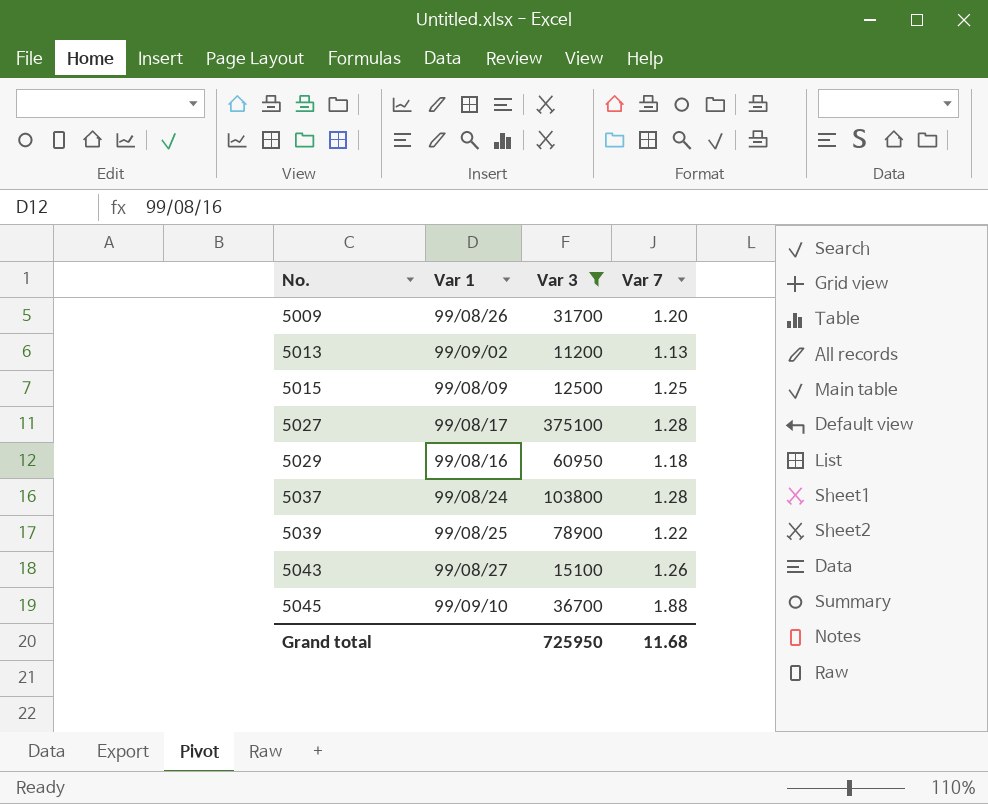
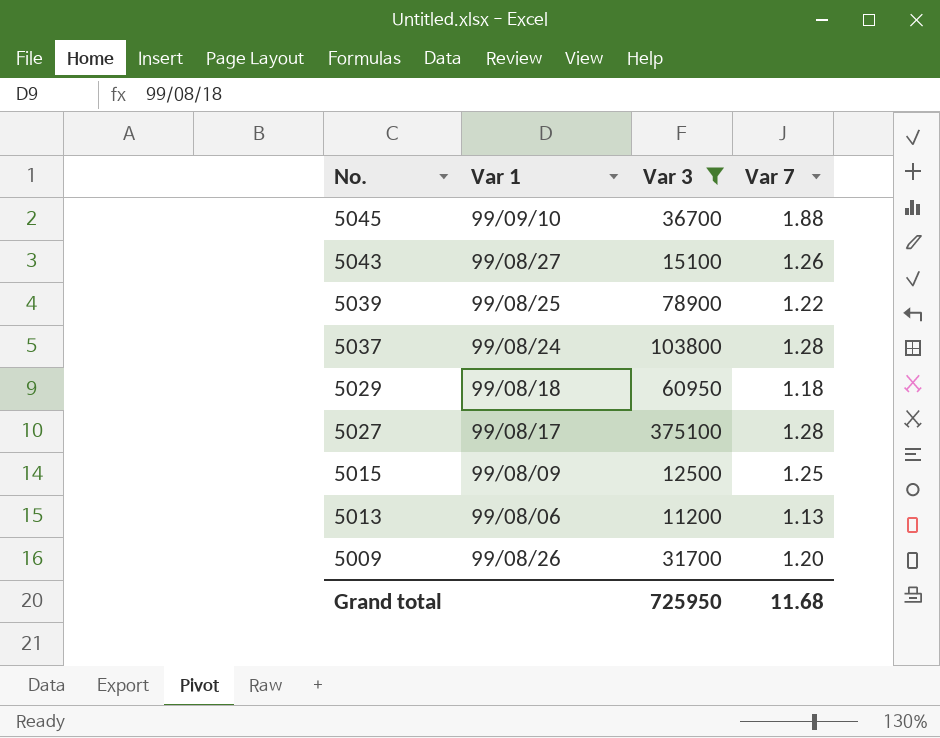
row order: No. ascending -> No. descending
5029 | Var 1: 99/08/16 -> 99/08/18
5013 | Var 1: 99/09/02 -> 99/08/06

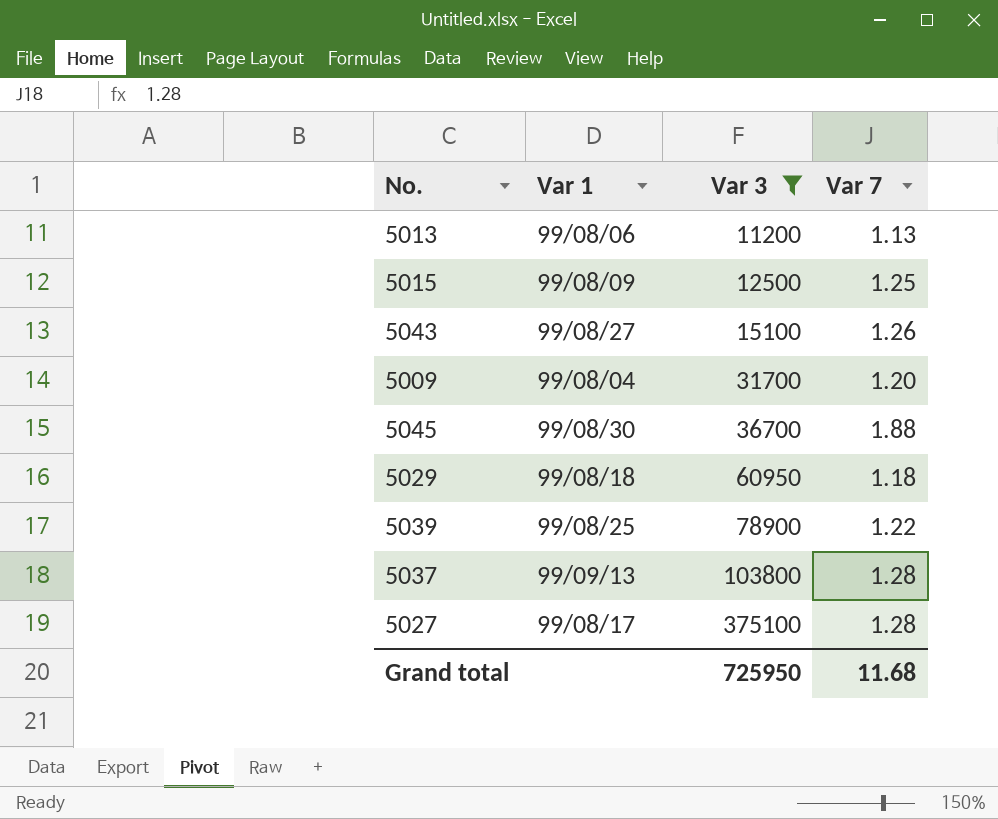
row order: No. descending -> Var 3 ascending
5009 | Var 1: 99/08/26 -> 99/08/04
5045 | Var 1: 99/09/10 -> 99/08/30
5037 | Var 1: 99/08/24 -> 99/09/13

